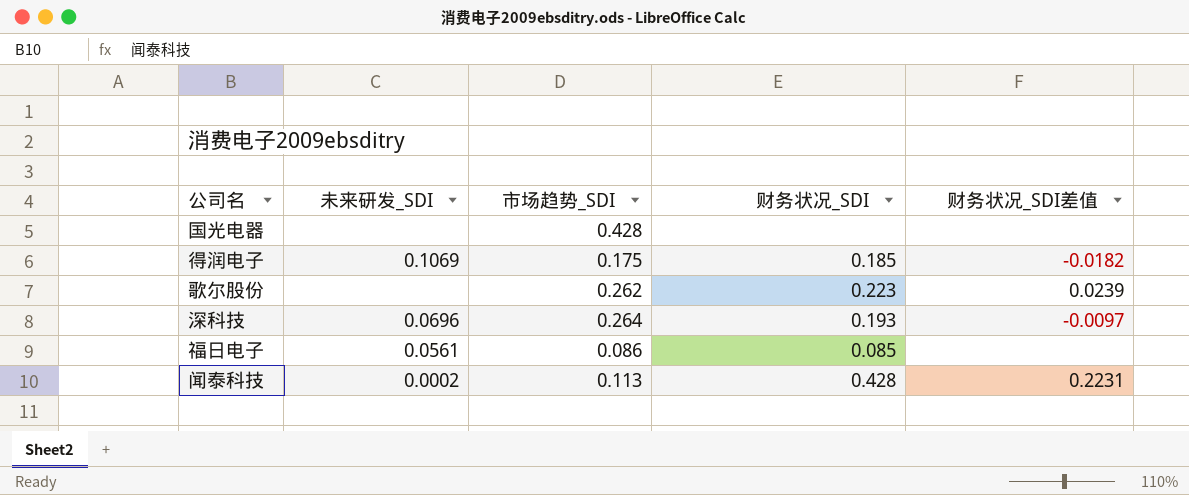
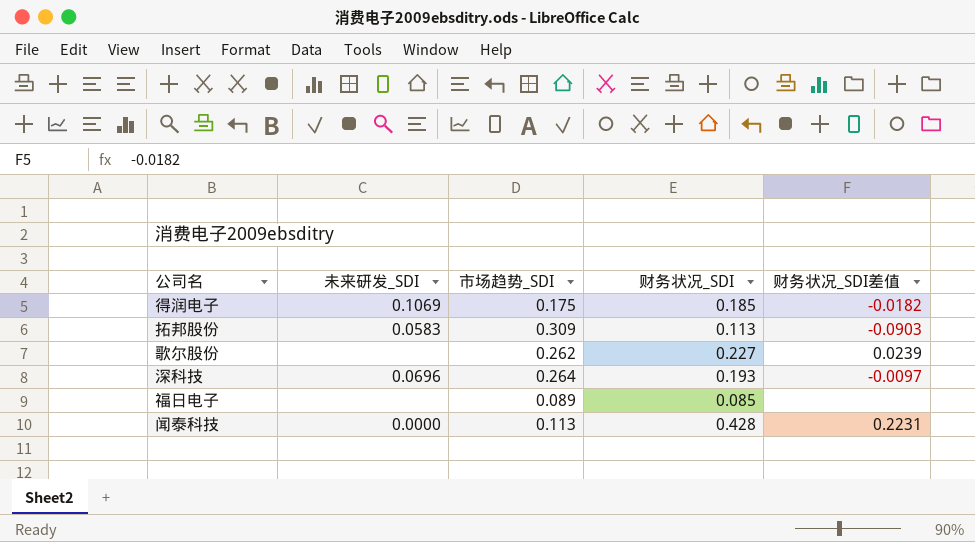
row 国光电器: none | 0.428 | none | none -> none
row 拓邦股份: none -> 0.0583 | 0.309 | 0.113 | -0.0903
歌尔股份 | 财务状况_SDI: 0.223 -> 0.227
福日电子 | 未来研发_SDI: 0.0561 -> none
福日电子 | 市场趋势_SDI: 0.086 -> 0.089
闻泰科技 | 未来研发_SDI: 0.0002 -> 0.0000

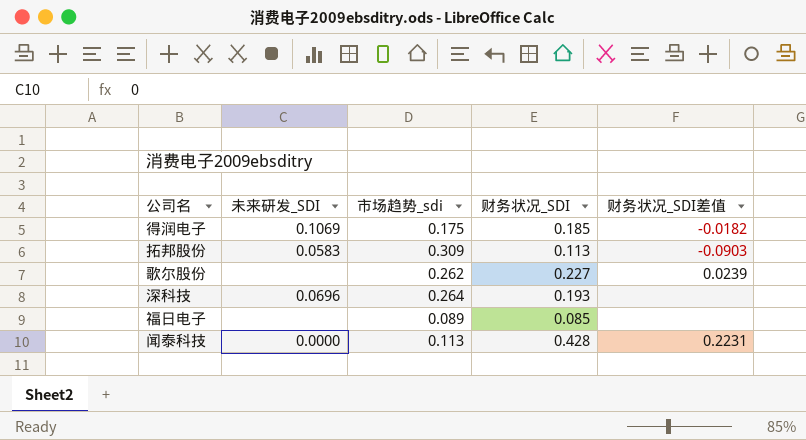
column name: 市场趋势_SDI -> 市场趋势_sdi
深科技 | 财务状况_SDI差值: -0.0097 -> none

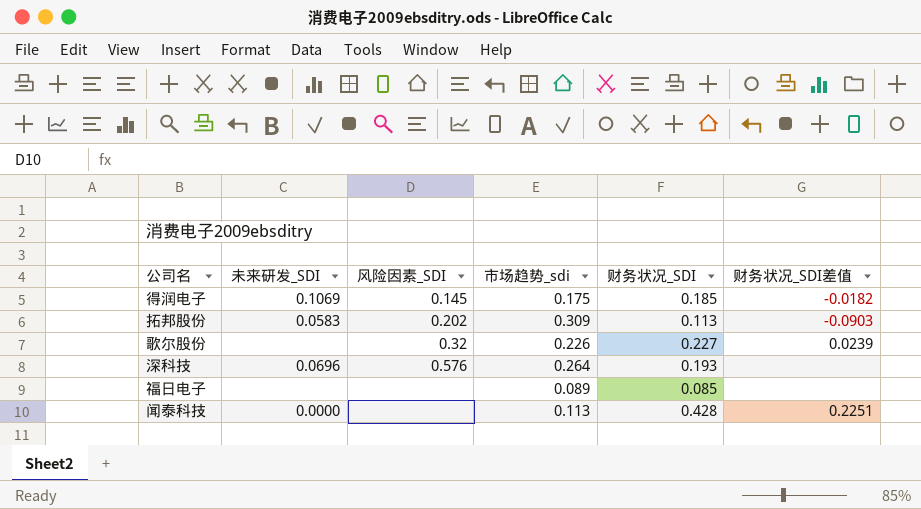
column 风险因素_SDI | position: none -> 3
歌尔股份 | 市场趋势_sdi: 0.262 -> 0.226
闻泰科技 | 财务状况_SDI差值: 0.2231 -> 0.2251

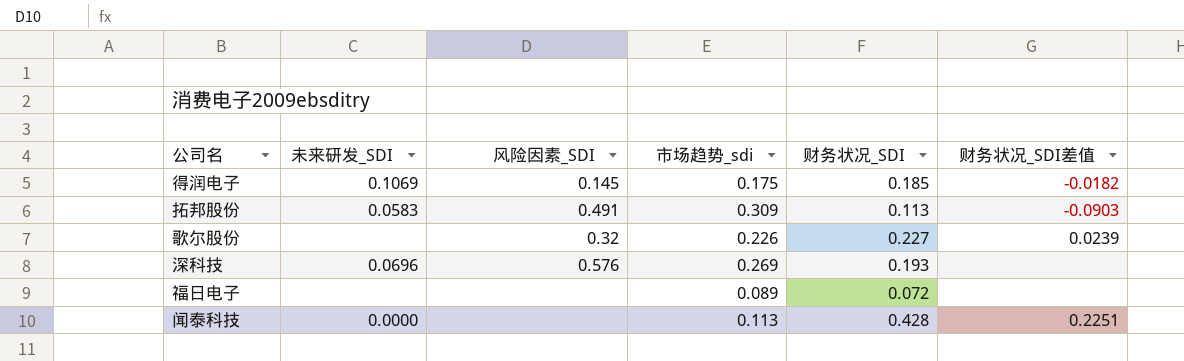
拓邦股份 | 风险因素_SDI: 0.202 -> 0.491
深科技 | 市场趋势_sdi: 0.264 -> 0.269
福日电子 | 财务状况_SDI: 0.085 -> 0.072

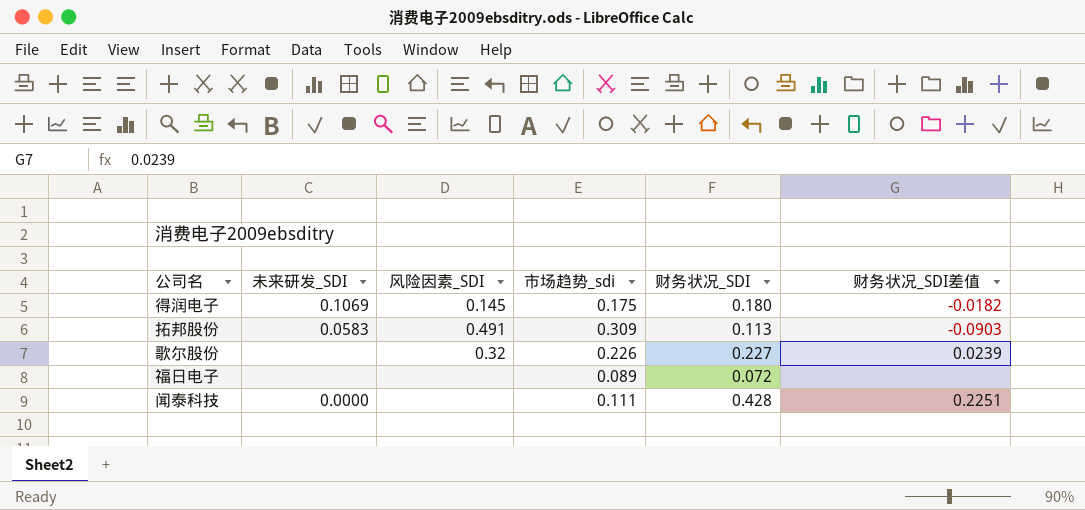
row 深科技: 0.0696 | 0.576 | 0.269 | 0.193 | none -> none
得润电子 | 财务状况_SDI: 0.185 -> 0.180
闻泰科技 | 市场趋势_sdi: 0.113 -> 0.111

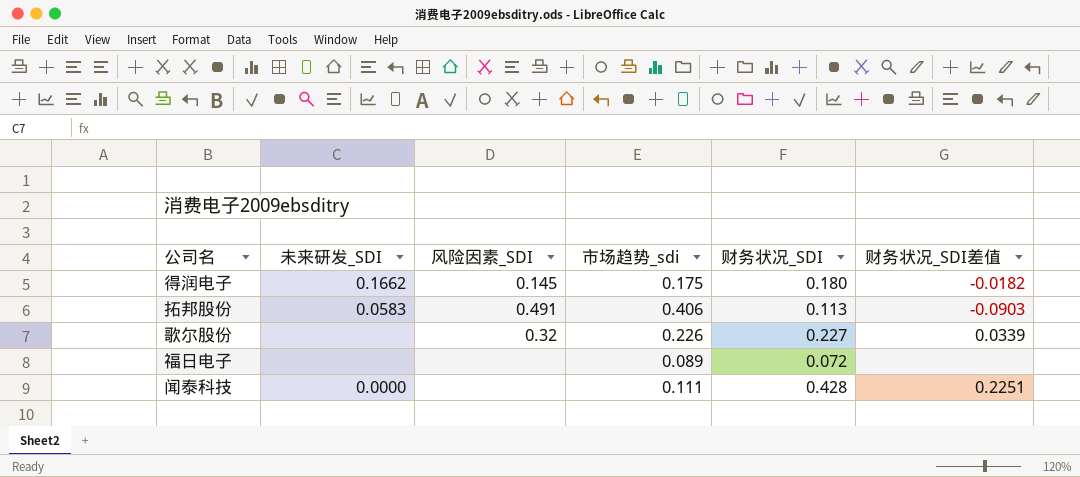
得润电子 | 未来研发_SDI: 0.1069 -> 0.1662
拓邦股份 | 市场趋势_sdi: 0.309 -> 0.406
歌尔股份 | 财务状况_SDI差值: 0.0239 -> 0.0339

